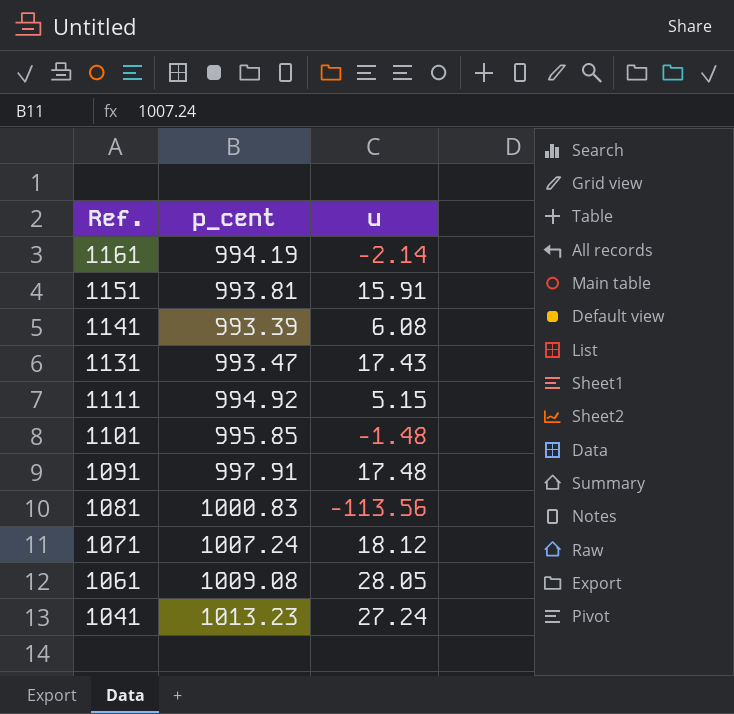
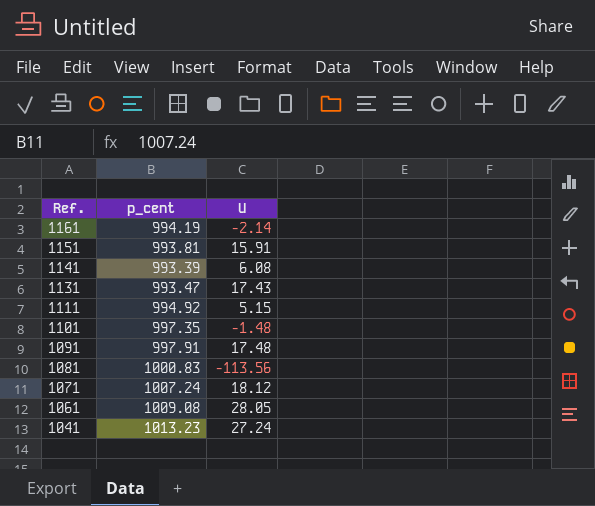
column name: u -> U
1101 | p_cent: 995.85 -> 997.35

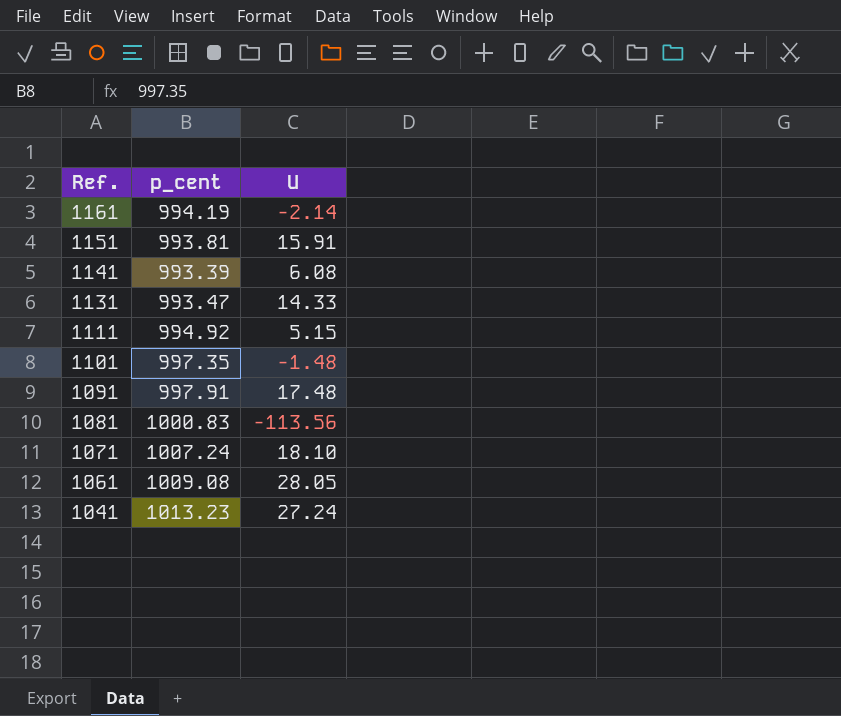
1131 | U: 17.43 -> 14.33
1071 | U: 18.12 -> 18.10

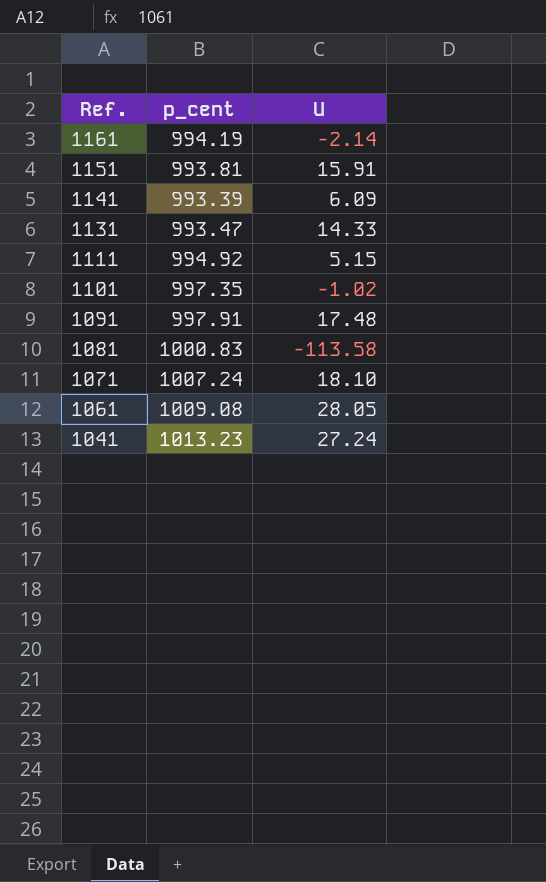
1141 | U: 6.08 -> 6.09
1101 | U: -1.48 -> -1.02
1081 | U: -113.56 -> -113.58

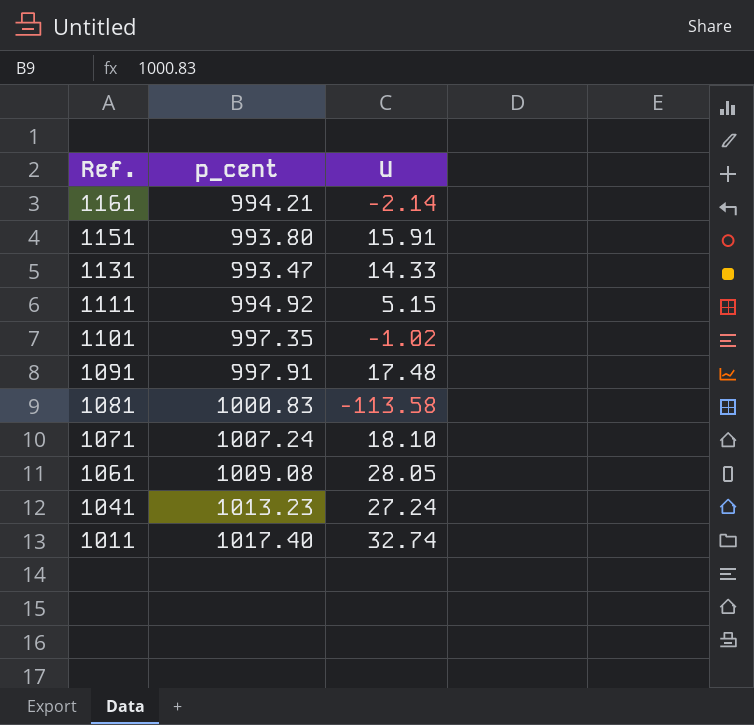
row 1141: 993.39 | 6.09 -> none
1161 | p_cent: 994.19 -> 994.21
1151 | p_cent: 993.81 -> 993.80
row 1011: none -> 1017.40 | 32.74

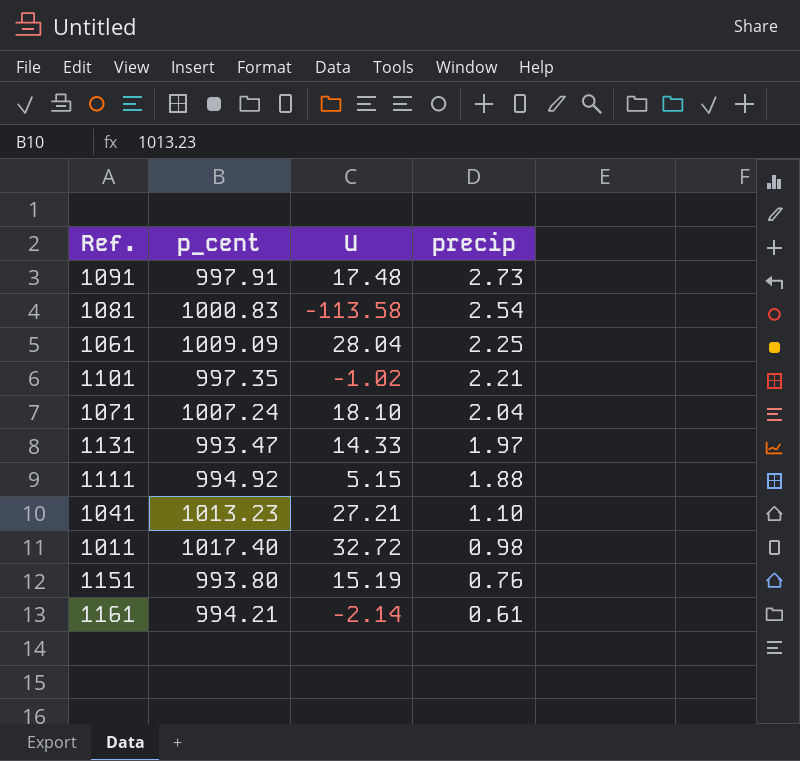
row order: Ref. descending -> precip descending
column precip | position: none -> 4
1061 | p_cent: 1009.08 -> 1009.09
1061 | U: 28.05 -> 28.04
1041 | U: 27.24 -> 27.21
1011 | U: 32.74 -> 32.72
1151 | U: 15.91 -> 15.19

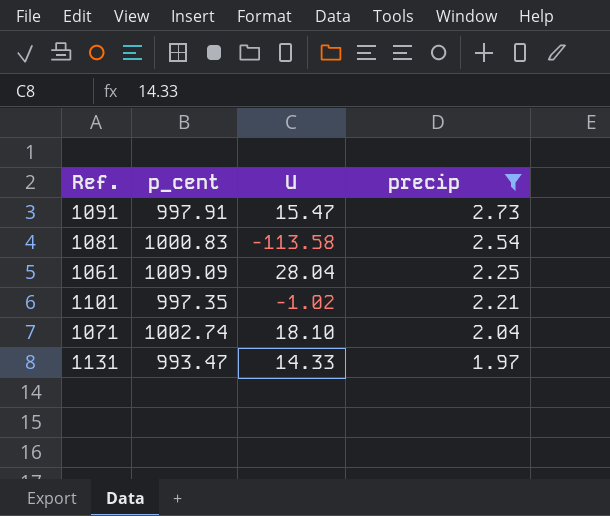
filter: none -> precip >= 1.97
1091 | U: 17.48 -> 15.47
1071 | p_cent: 1007.24 -> 1002.74

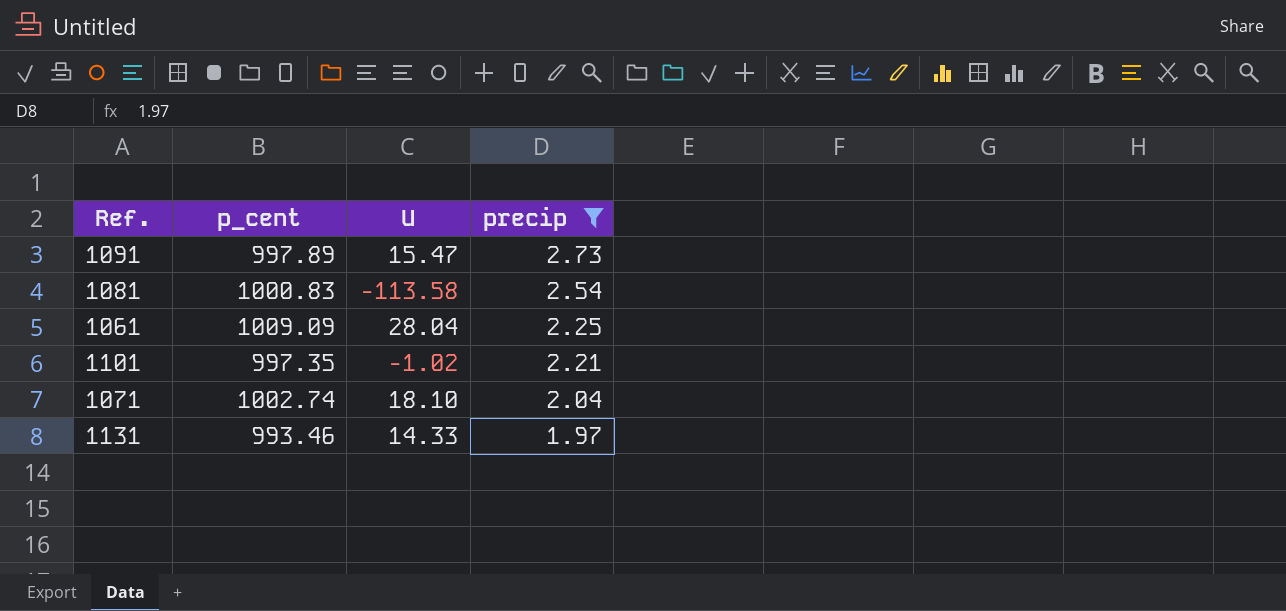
1091 | p_cent: 997.91 -> 997.89
1131 | p_cent: 993.47 -> 993.46

